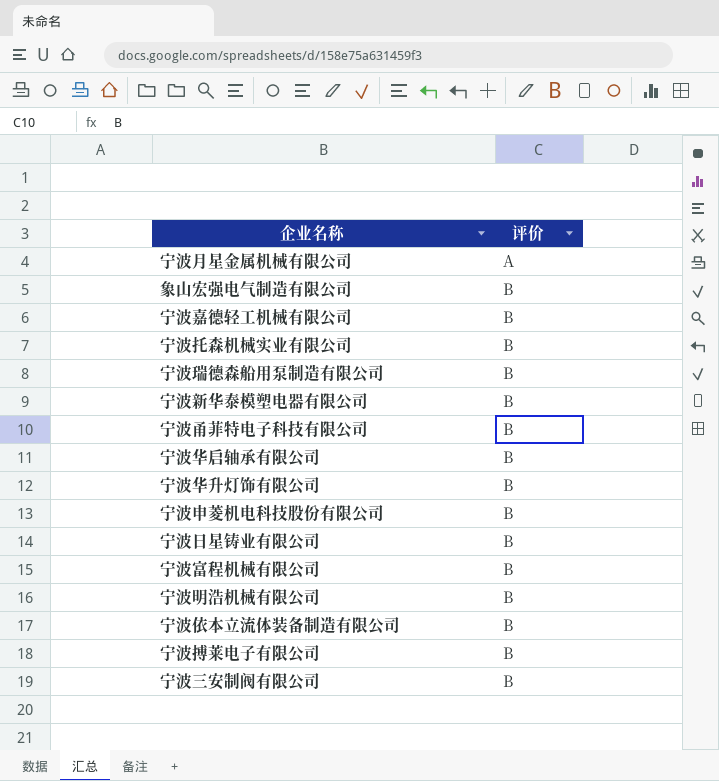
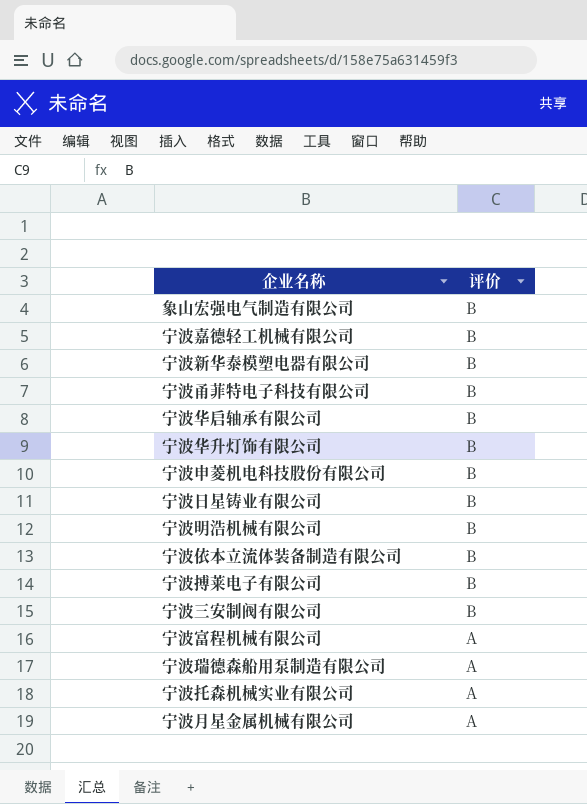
row order: 评价 ascending -> 评价 descending
宁波富程机械有限公司 | 评价: B -> A
宁波瑞德森船用泵制造有限公司 | 评价: B -> A
宁波托森机械实业有限公司 | 评价: B -> A

